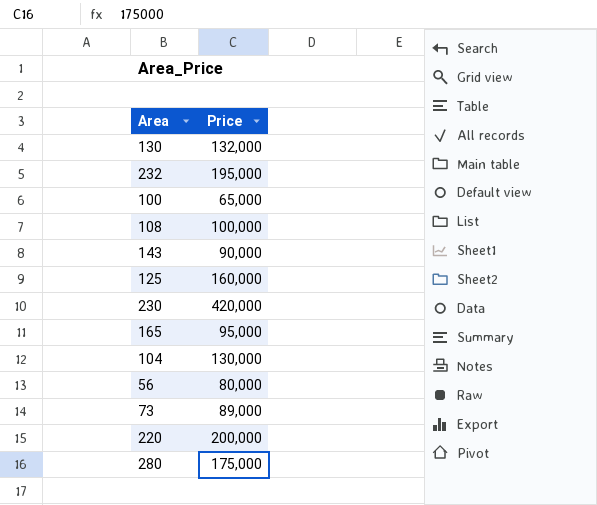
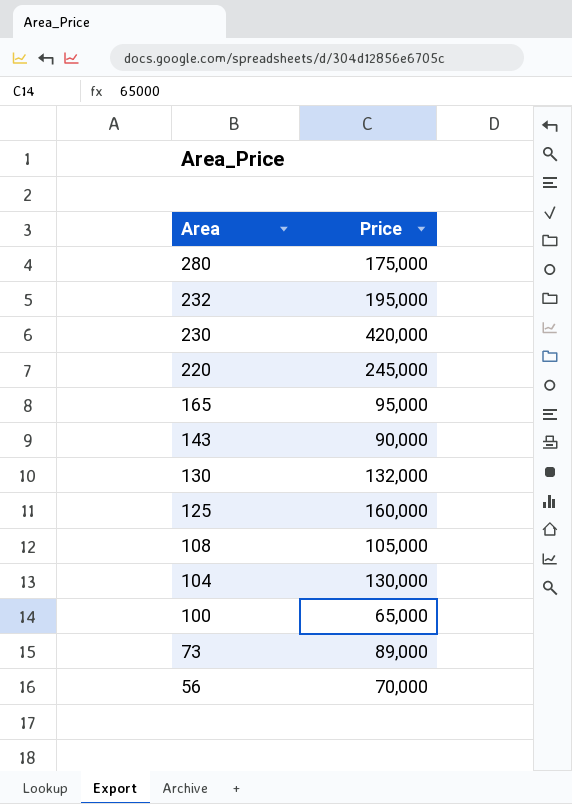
row order: none -> Area descending
220 | Price: 200,000 -> 245,000
108 | Price: 100,000 -> 105,000
56 | Price: 80,000 -> 70,000

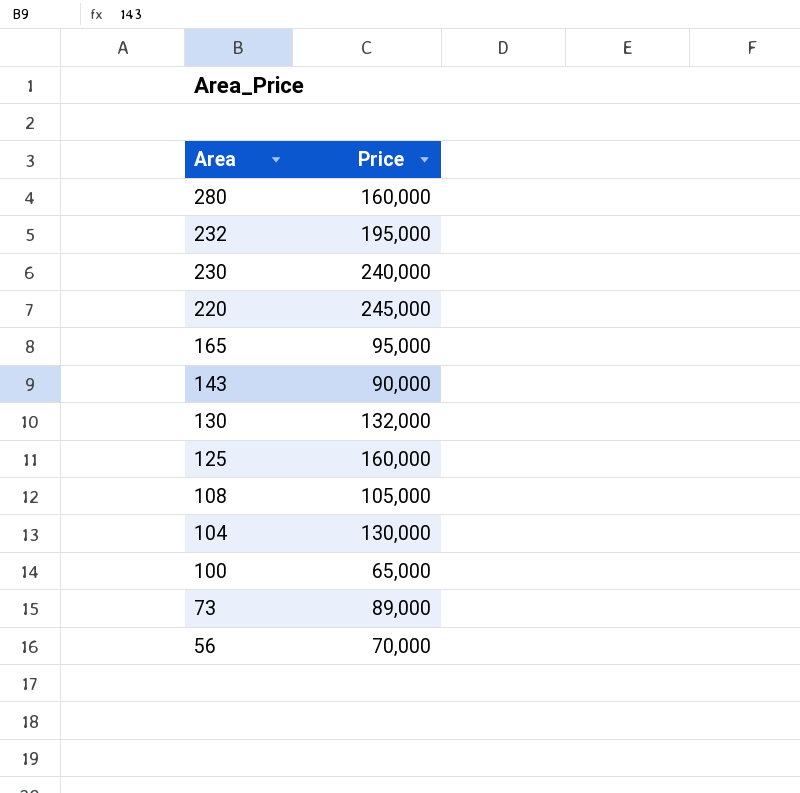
280 | Price: 175,000 -> 160,000
230 | Price: 420,000 -> 240,000

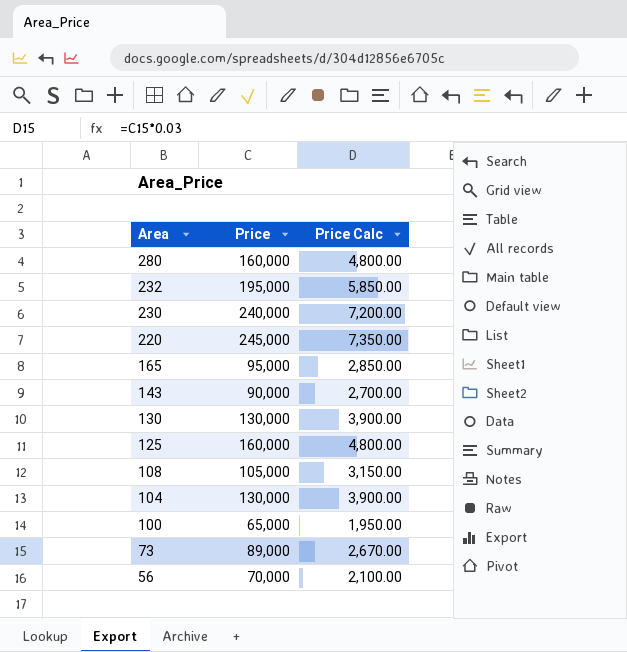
column Price Calc | formula: none -> [Price] * 0.03
130 | Price: 132,000 -> 130,000

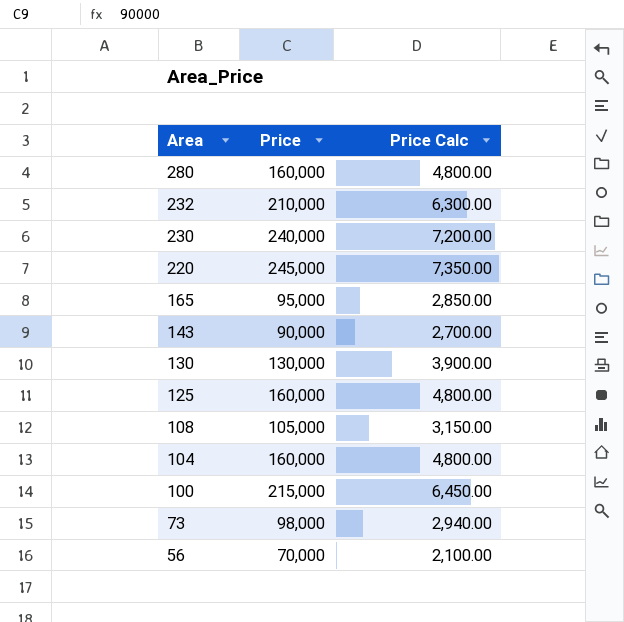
232 | Price: 195,000 -> 210,000
232 | Price Calc: 5,850.00 -> 6,300.00
104 | Price: 130,000 -> 160,000
104 | Price Calc: 3,900.00 -> 4,800.00
100 | Price: 65,000 -> 215,000
100 | Price Calc: 1,950.00 -> 6,450.00
73 | Price: 89,000 -> 98,000
73 | Price Calc: 2,670.00 -> 2,940.00

